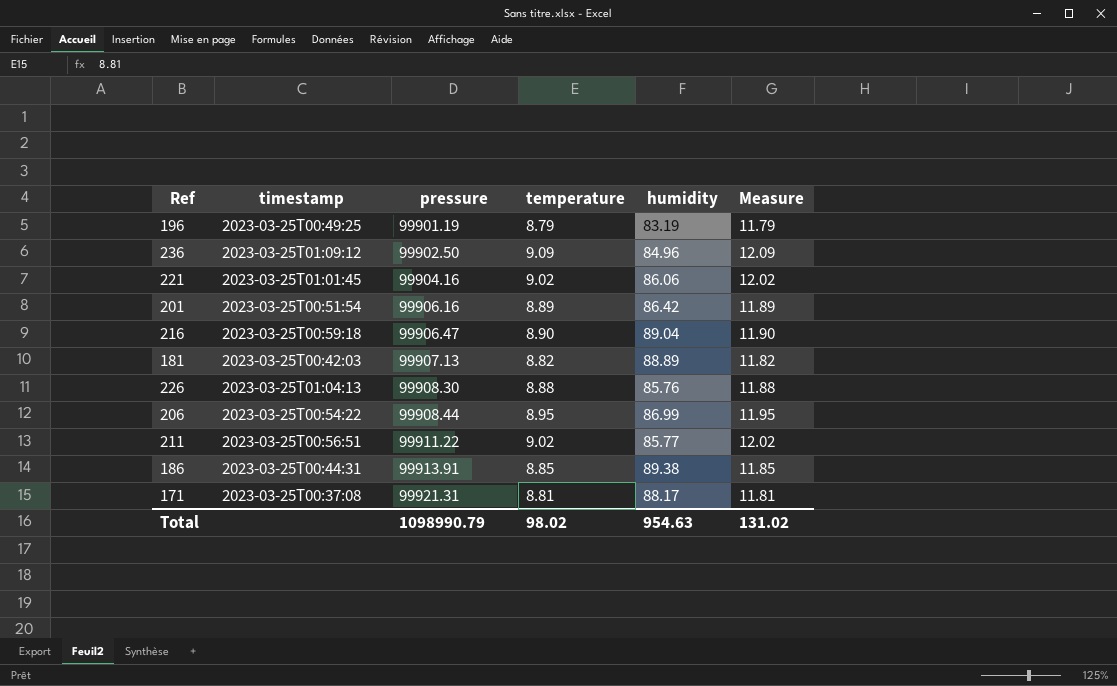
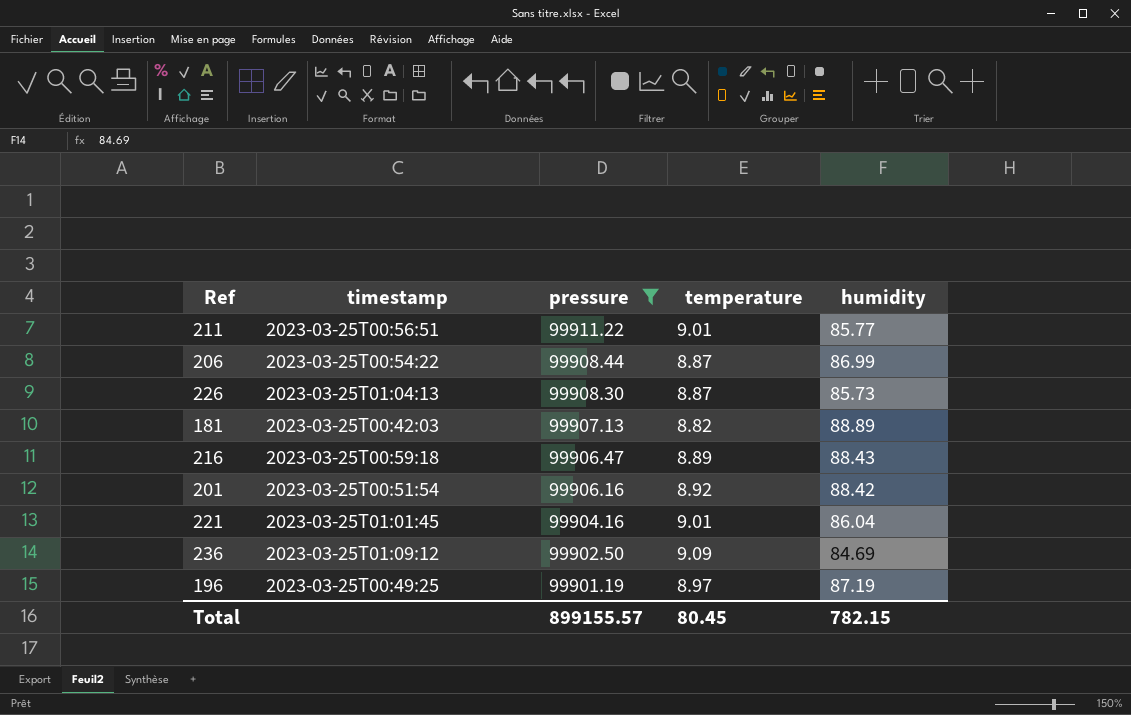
filter: none -> pressure <= 99911.22
row order: pressure ascending -> pressure descending
column Measure | formula: [temperature] + 3 -> none
211 | temperature: 9.02 -> 9.01
206 | temperature: 8.95 -> 8.87
226 | temperature: 8.88 -> 8.87
226 | humidity: 85.76 -> 85.73
216 | temperature: 8.90 -> 8.89
216 | humidity: 89.04 -> 88.43
201 | temperature: 8.89 -> 8.92
201 | humidity: 86.42 -> 88.42
221 | temperature: 9.02 -> 9.01
221 | humidity: 86.06 -> 86.04
236 | humidity: 84.96 -> 84.69
196 | temperature: 8.79 -> 8.97
196 | humidity: 83.19 -> 87.19
Total | pressure: 1098990.79 -> 899155.57
Total | temperature: 98.02 -> 80.45
Total | humidity: 954.63 -> 782.15

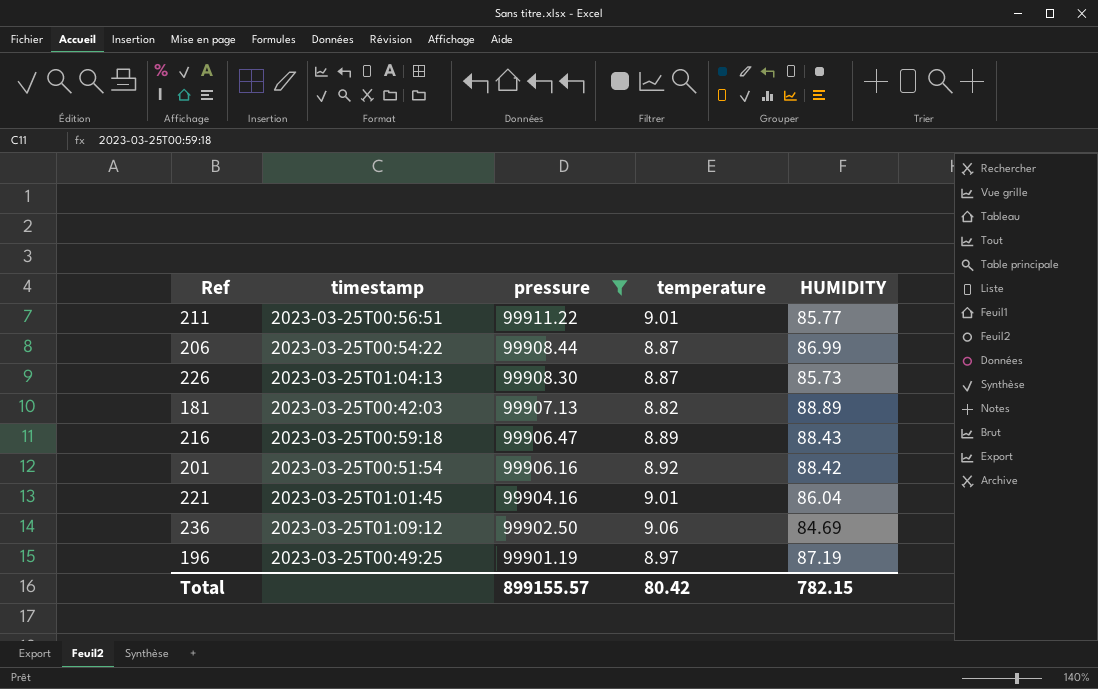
column name: humidity -> HUMIDITY
236 | temperature: 9.09 -> 9.06
Total | temperature: 80.45 -> 80.42

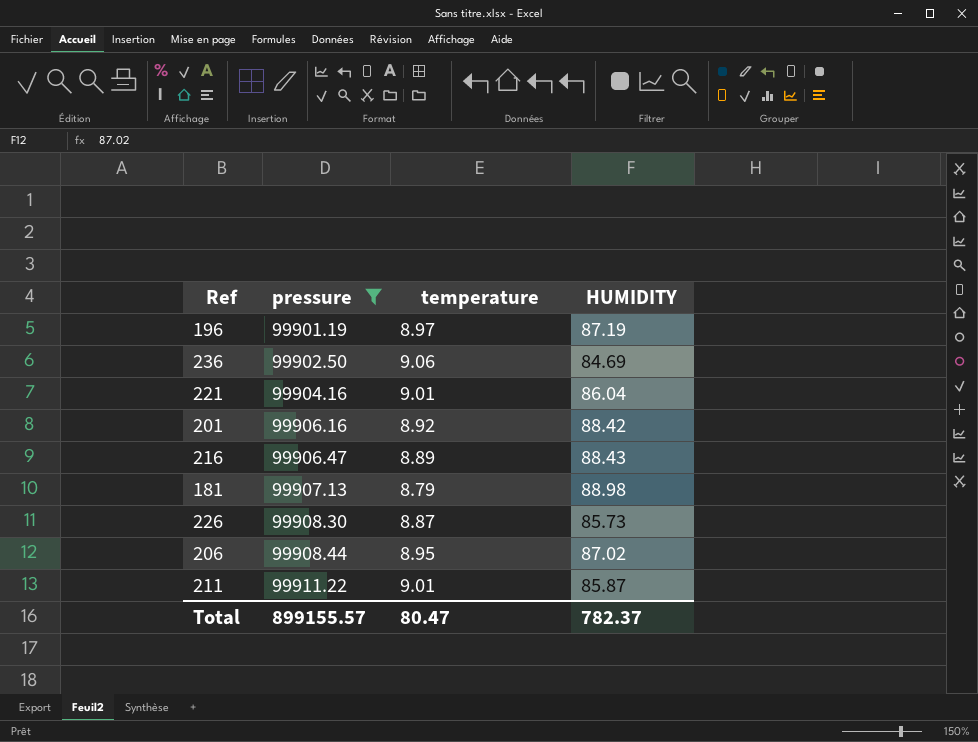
row order: pressure descending -> pressure ascending
column timestamp | position: 2 -> none
181 | temperature: 8.82 -> 8.79
181 | HUMIDITY: 88.89 -> 88.98
206 | temperature: 8.87 -> 8.95
206 | HUMIDITY: 86.99 -> 87.02
211 | HUMIDITY: 85.77 -> 85.87
Total | temperature: 80.42 -> 80.47
Total | HUMIDITY: 782.15 -> 782.37

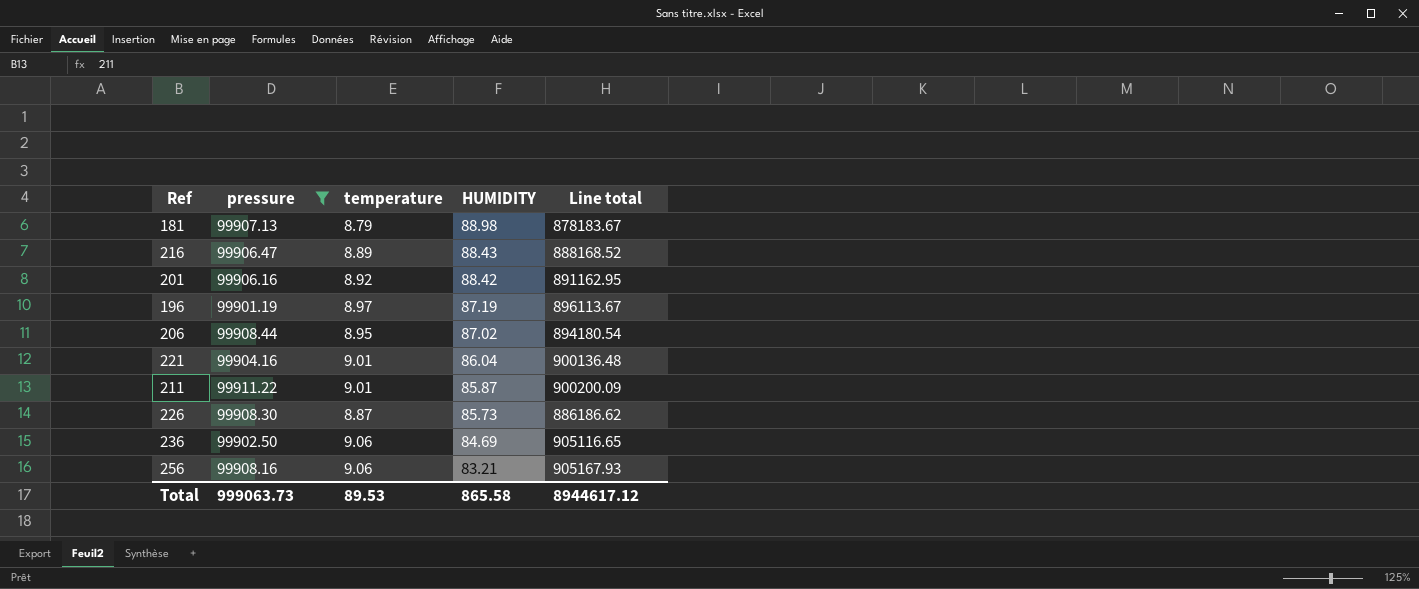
row order: pressure ascending -> HUMIDITY descending
column Line total | formula: none -> [pressure] * [temperature]
row 256: none -> 99908.16 | 9.06 | 83.21 | 905167.93
Total | pressure: 899155.57 -> 999063.73
Total | temperature: 80.47 -> 89.53
Total | HUMIDITY: 782.37 -> 865.58

